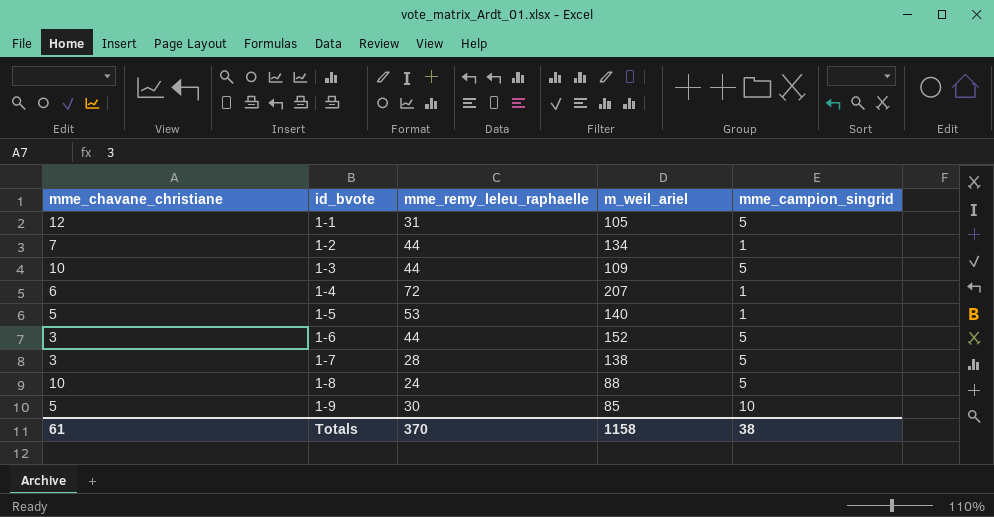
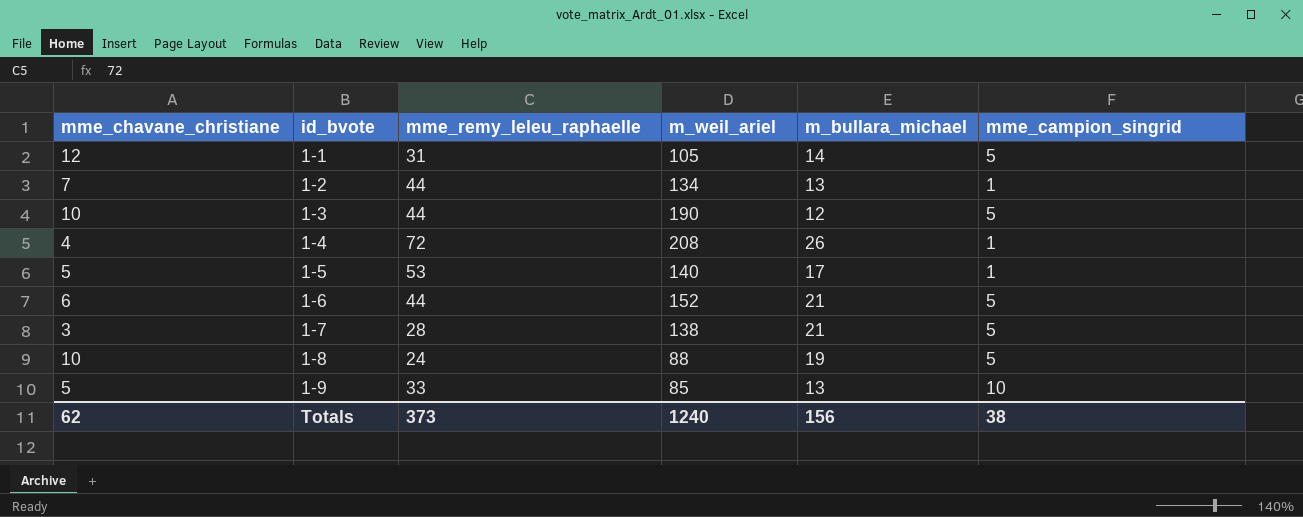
column m_bullara_michael | position: none -> 5
1-3 | m_weil_ariel: 109 -> 190
1-4 | mme_chavane_christiane: 6 -> 4
1-4 | m_weil_ariel: 207 -> 208
1-6 | mme_chavane_christiane: 3 -> 6
1-9 | mme_remy_leleu_raphaelle: 30 -> 33
Totals | mme_chavane_christiane: 61 -> 62
Totals | mme_remy_leleu_raphaelle: 370 -> 373
Totals | m_weil_ariel: 1158 -> 1240

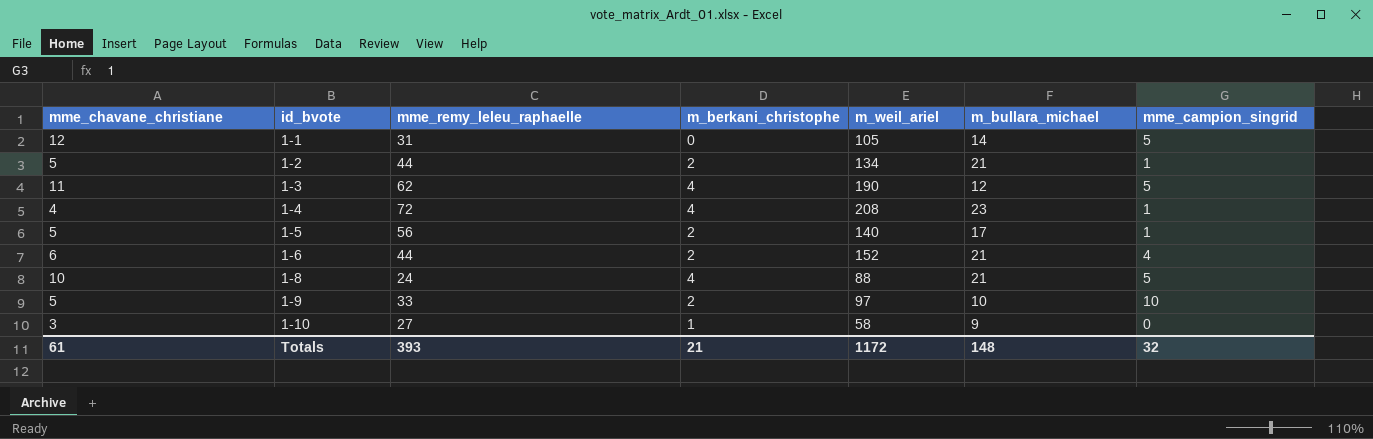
column m_berkani_christophe | position: none -> 4
row 1-7: 3 | 28 | 138 | 21 | 5 -> none
1-2 | mme_chavane_christiane: 7 -> 5
1-2 | m_bullara_michael: 13 -> 21
1-3 | mme_chavane_christiane: 10 -> 11
1-3 | mme_remy_leleu_raphaelle: 44 -> 62
1-4 | m_bullara_michael: 26 -> 23
1-5 | mme_remy_leleu_raphaelle: 53 -> 56
1-6 | mme_campion_singrid: 5 -> 4
1-8 | m_bullara_michael: 19 -> 21
1-9 | m_weil_ariel: 85 -> 97
1-9 | m_bullara_michael: 13 -> 10
row 1-10: none -> 3 | 27 | 1 | 58 | 9 | 0
Totals | mme_chavane_christiane: 62 -> 61
Totals | mme_remy_leleu_raphaelle: 373 -> 393
Totals | m_weil_ariel: 1240 -> 1172
Totals | m_bullara_michael: 156 -> 148
Totals | mme_campion_singrid: 38 -> 32

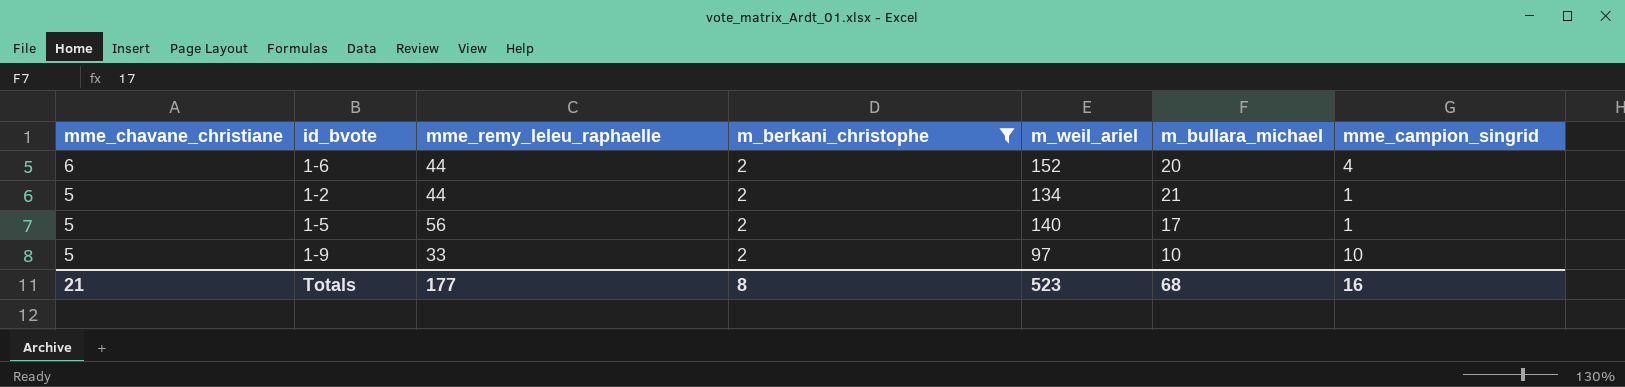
filter: none -> m_berkani_christophe = 2
row order: id_bvote ascending -> mme_chavane_christiane descending
1-6 | m_bullara_michael: 21 -> 20
Totals | mme_chavane_christiane: 61 -> 21
Totals | mme_remy_leleu_raphaelle: 393 -> 177
Totals | m_berkani_christophe: 21 -> 8
Totals | m_weil_ariel: 1172 -> 523
Totals | m_bullara_michael: 148 -> 68
Totals | mme_campion_singrid: 32 -> 16

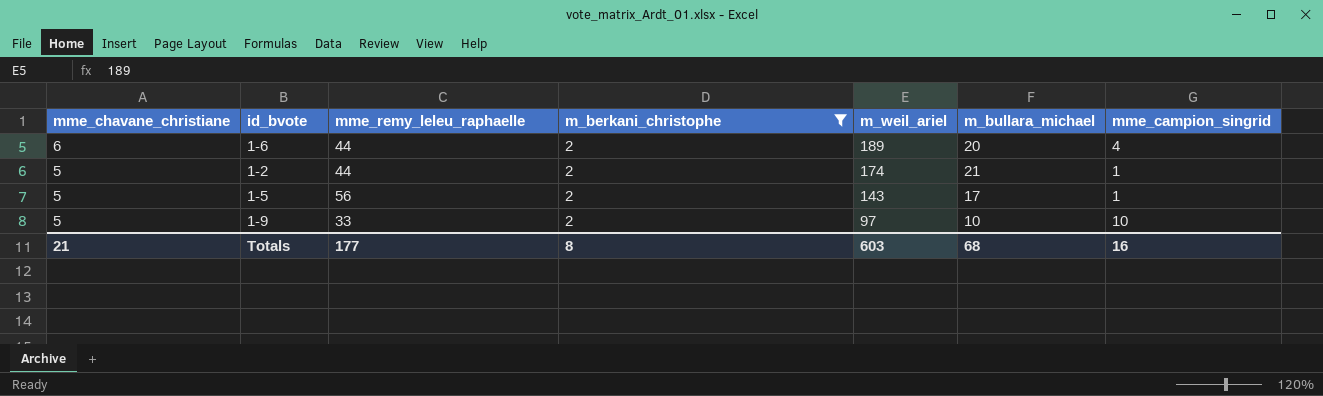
1-6 | m_weil_ariel: 152 -> 189
1-2 | m_weil_ariel: 134 -> 174
1-5 | m_weil_ariel: 140 -> 143
Totals | m_weil_ariel: 523 -> 603

